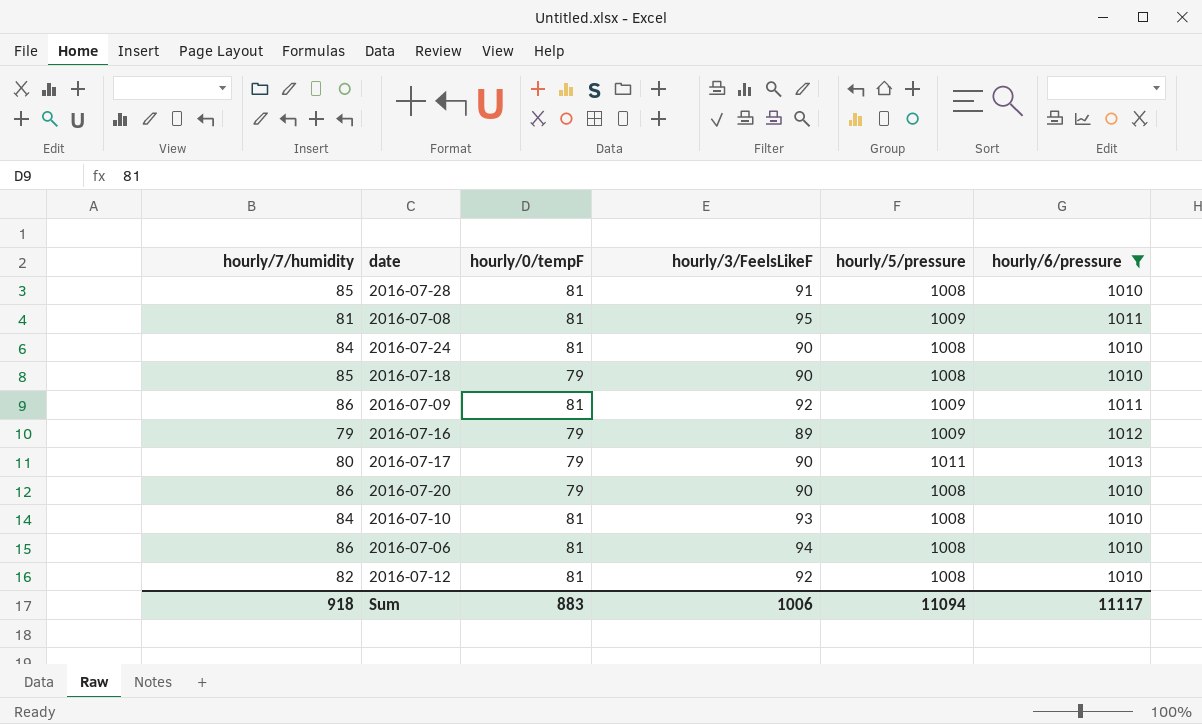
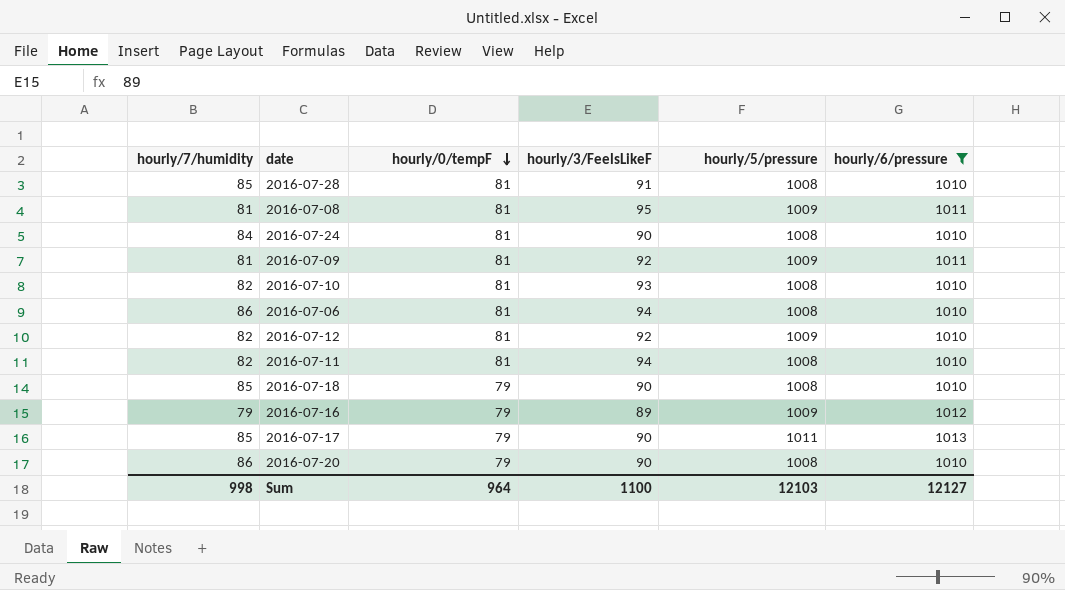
row order: none -> hourly/0/tempF descending
2016-07-09 | hourly/7/humidity: 86 -> 81
2016-07-10 | hourly/7/humidity: 84 -> 82
2016-07-12 | hourly/5/pressure: 1008 -> 1009
row 2016-07-11: none -> 82 | 81 | 94 | 1008 | 1010
2016-07-17 | hourly/7/humidity: 80 -> 85
Sum | hourly/7/humidity: 918 -> 998
Sum | hourly/0/tempF: 883 -> 964
Sum | hourly/3/FeelsLikeF: 1006 -> 1100
Sum | hourly/5/pressure: 11094 -> 12103
Sum | hourly/6/pressure: 11117 -> 12127

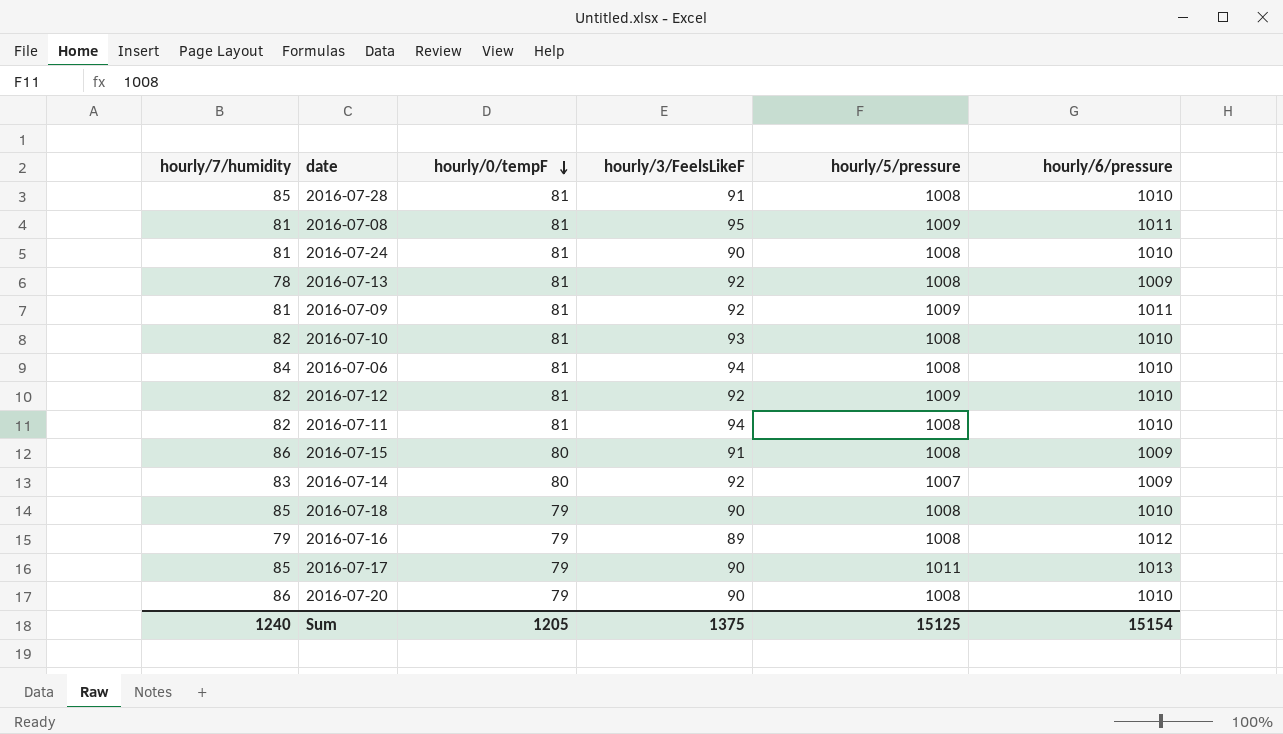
filter: hourly/6/pressure != 1009 -> none
2016-07-24 | hourly/7/humidity: 84 -> 81
2016-07-06 | hourly/7/humidity: 86 -> 84
2016-07-16 | hourly/5/pressure: 1009 -> 1008
Sum | hourly/7/humidity: 998 -> 1240
Sum | hourly/0/tempF: 964 -> 1205
Sum | hourly/3/FeelsLikeF: 1100 -> 1375
Sum | hourly/5/pressure: 12103 -> 15125
Sum | hourly/6/pressure: 12127 -> 15154

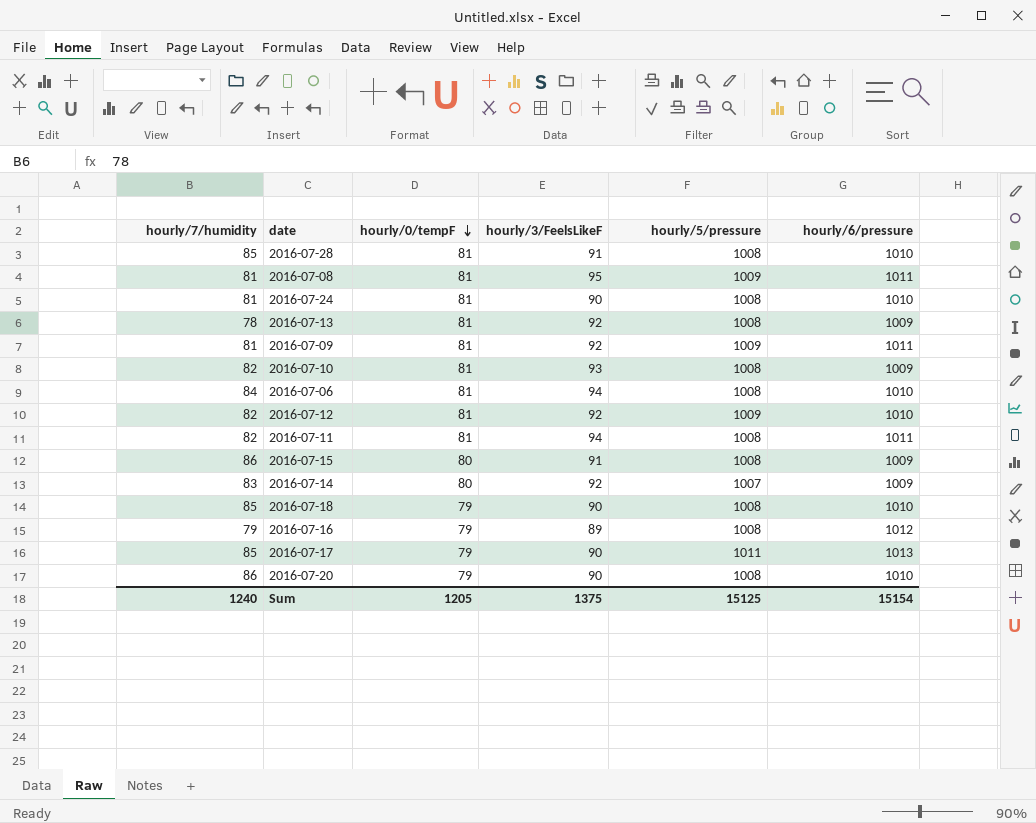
2016-07-10 | hourly/6/pressure: 1010 -> 1009
2016-07-11 | hourly/6/pressure: 1010 -> 1011

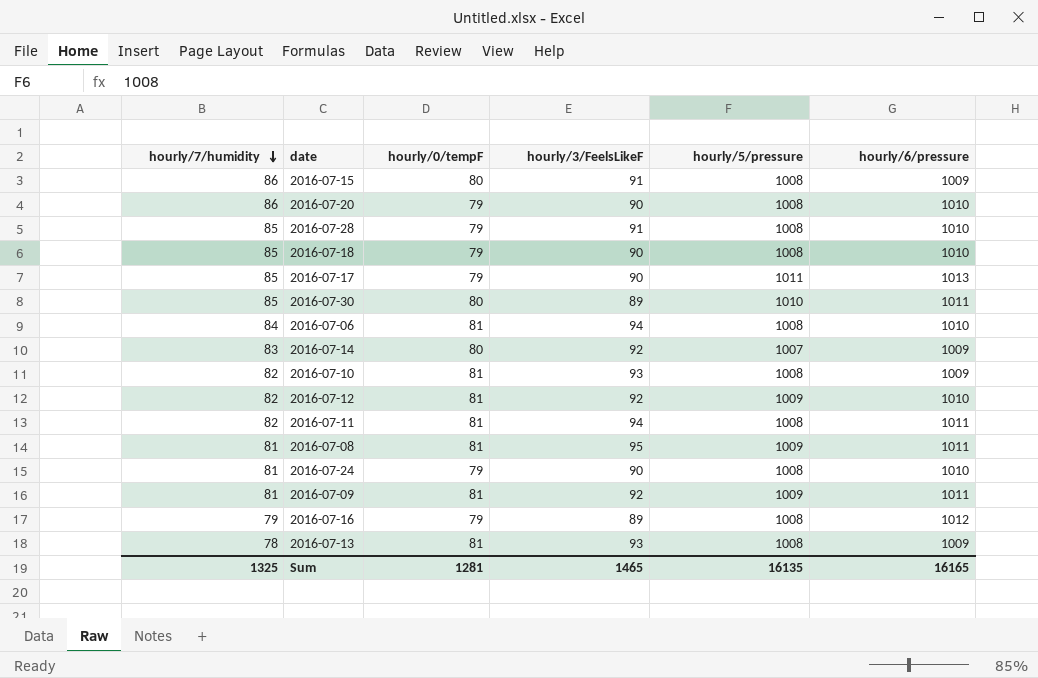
row order: hourly/0/tempF descending -> hourly/7/humidity descending
2016-07-28 | hourly/0/tempF: 81 -> 79
row 2016-07-30: none -> 85 | 80 | 89 | 1010 | 1011
2016-07-24 | hourly/0/tempF: 81 -> 79
2016-07-13 | hourly/3/FeelsLikeF: 92 -> 93
Sum | hourly/7/humidity: 1240 -> 1325
Sum | hourly/0/tempF: 1205 -> 1281
Sum | hourly/3/FeelsLikeF: 1375 -> 1465
Sum | hourly/5/pressure: 15125 -> 16135
Sum | hourly/6/pressure: 15154 -> 16165

